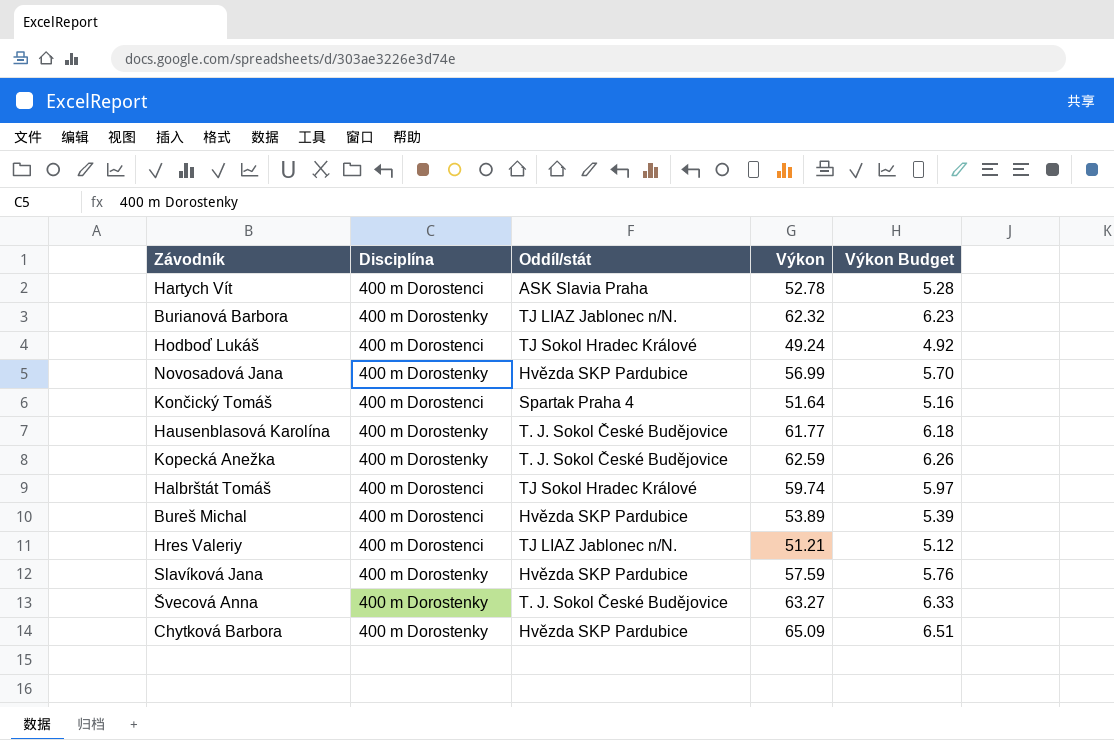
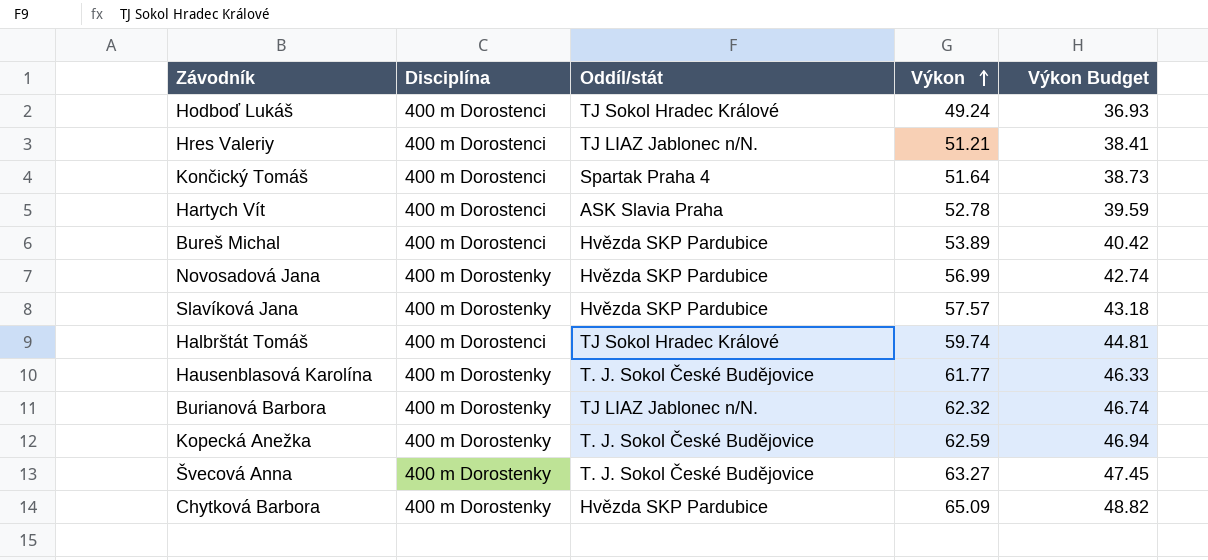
row order: none -> Výkon ascending
column Výkon Budget | formula: [Výkon] * 0.1 -> [Výkon] * 0.75
Slavíková Jana | Výkon: 57.59 -> 57.57

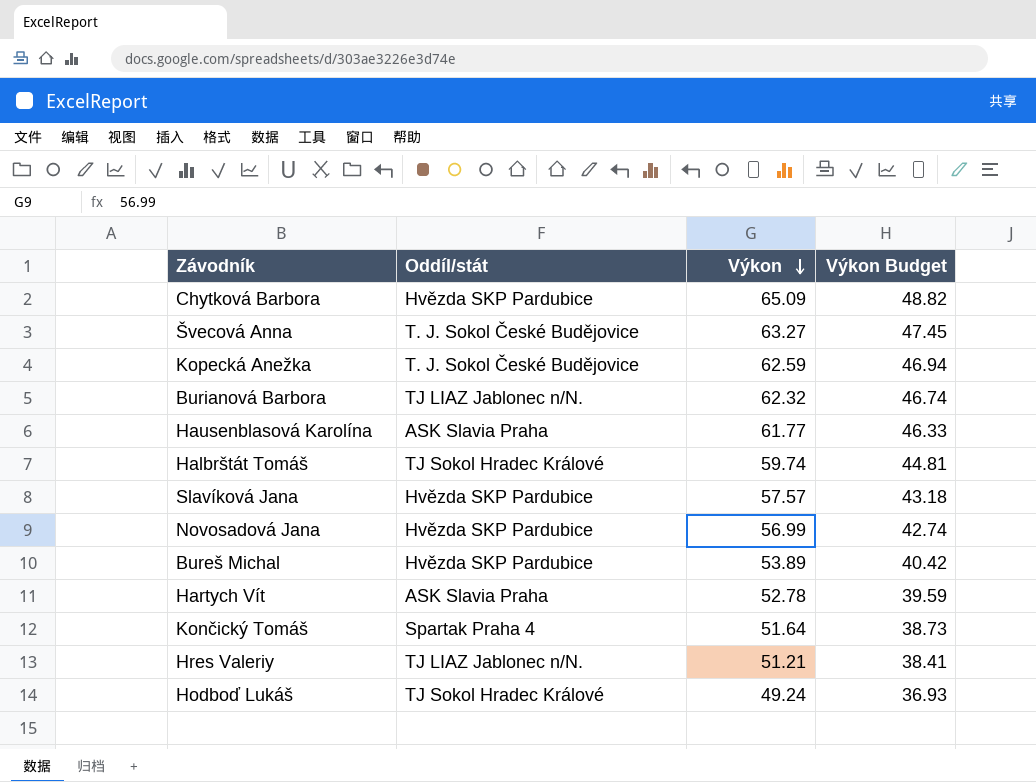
row order: Výkon ascending -> Výkon descending
column Disciplína | position: 2 -> none
Hausenblasová Karolína | Oddíl/stát: T. J. Sokol České Budějovice -> ASK Slavia Praha

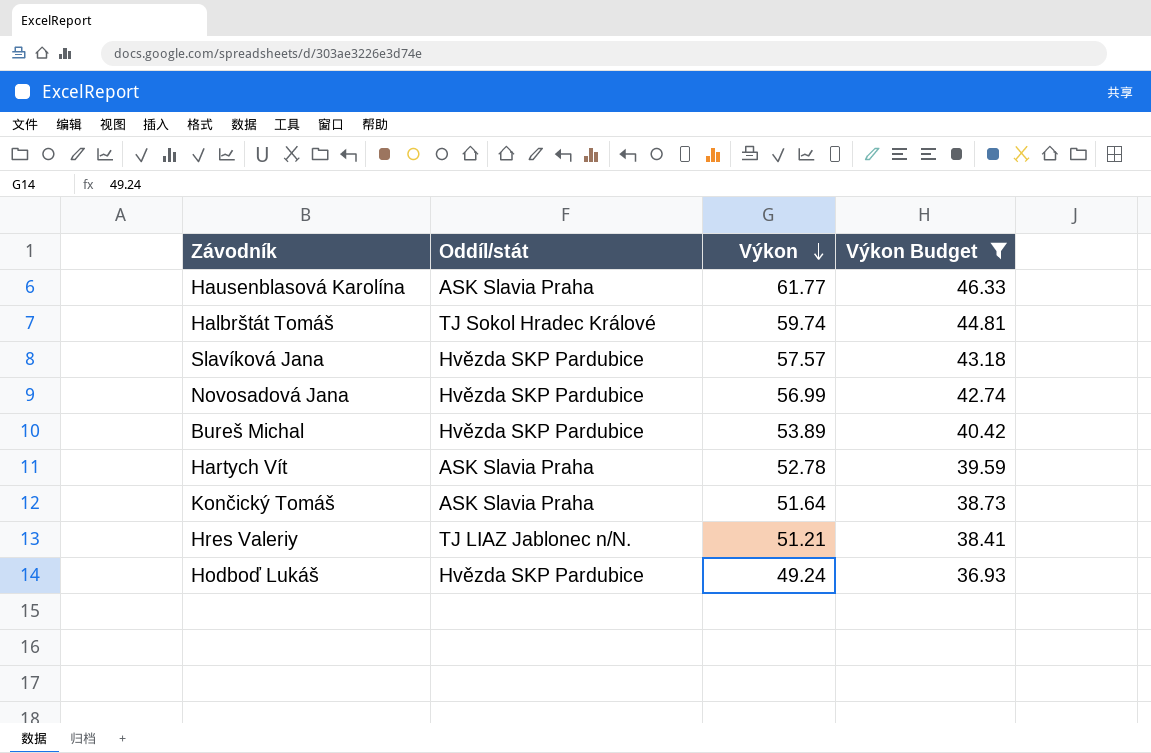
filter: none -> Výkon Budget <= 46.33
Končický Tomáš | Oddíl/stát: Spartak Praha 4 -> ASK Slavia Praha
Hodboď Lukáš | Oddíl/stát: TJ Sokol Hradec Králové -> Hvězda SKP Pardubice

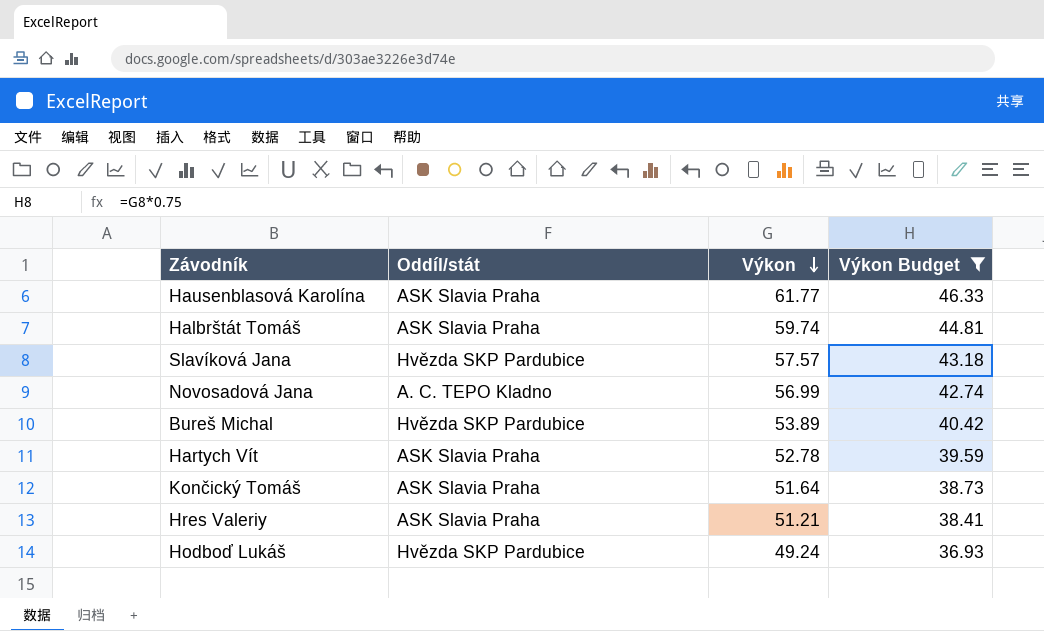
Halbrštát Tomáš | Oddíl/stát: TJ Sokol Hradec Králové -> ASK Slavia Praha
Novosadová Jana | Oddíl/stát: Hvězda SKP Pardubice -> A. C. TEPO Kladno
Hres Valeriy | Oddíl/stát: TJ LIAZ Jablonec n/N. -> ASK Slavia Praha

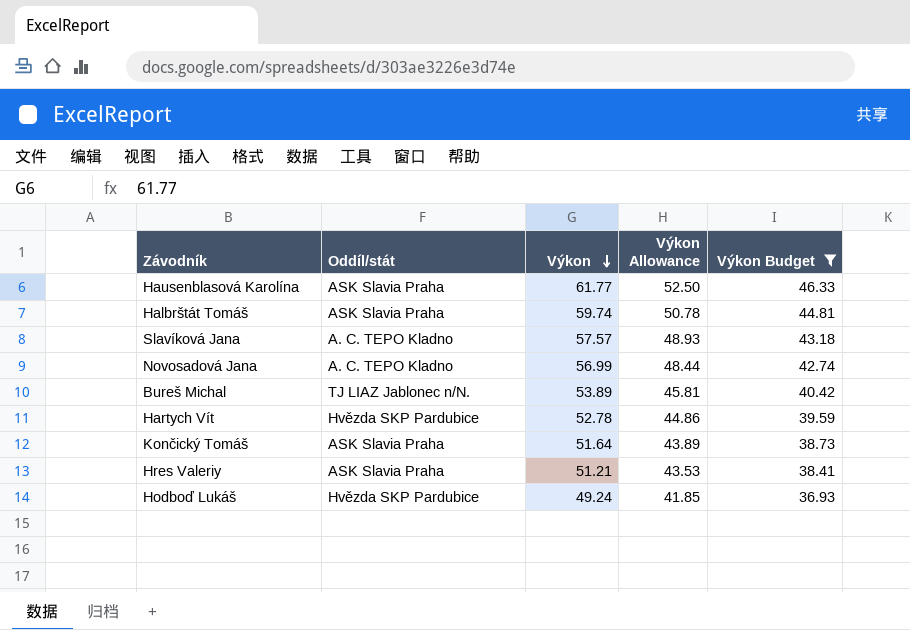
column Výkon Allowance | formula: none -> [Výkon] * 0.85
Slavíková Jana | Oddíl/stát: Hvězda SKP Pardubice -> A. C. TEPO Kladno
Bureš Michal | Oddíl/stát: Hvězda SKP Pardubice -> TJ LIAZ Jablonec n/N.
Hartych Vít | Oddíl/stát: ASK Slavia Praha -> Hvězda SKP Pardubice

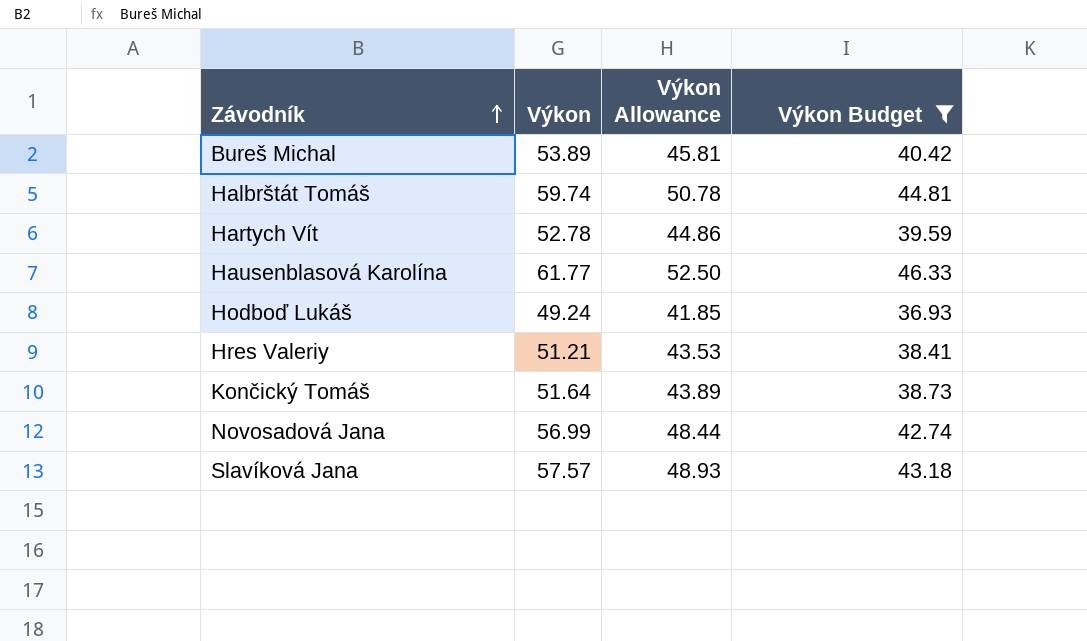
row order: Výkon descending -> Závodník ascending
column Oddíl/stát | position: 2 -> none

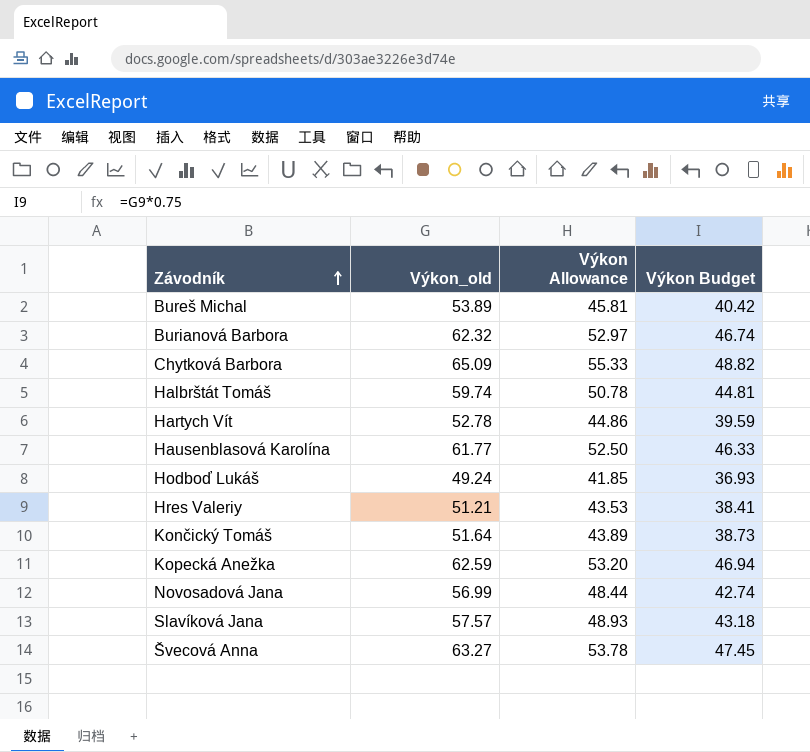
filter: Výkon Budget <= 46.33 -> none
column name: Výkon -> Výkon_old

